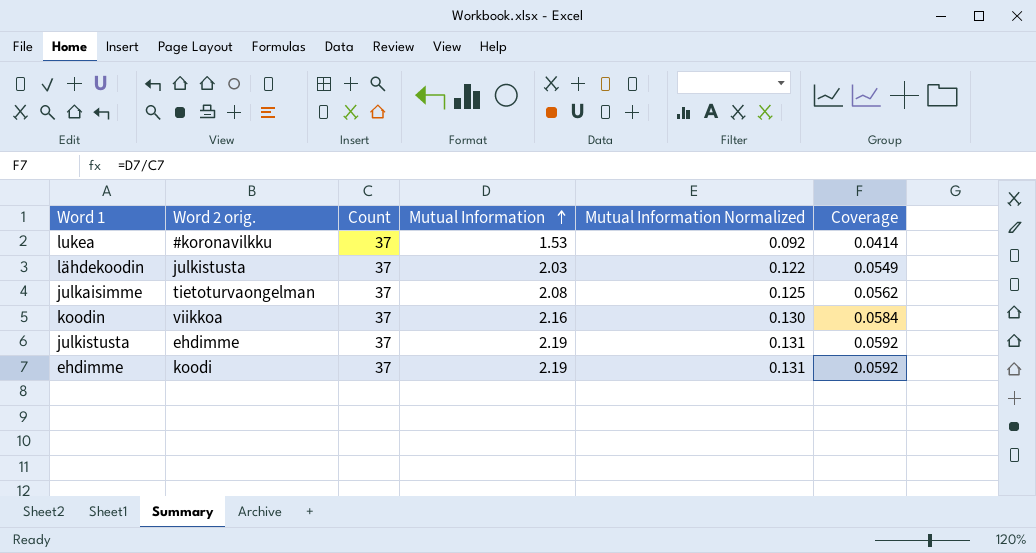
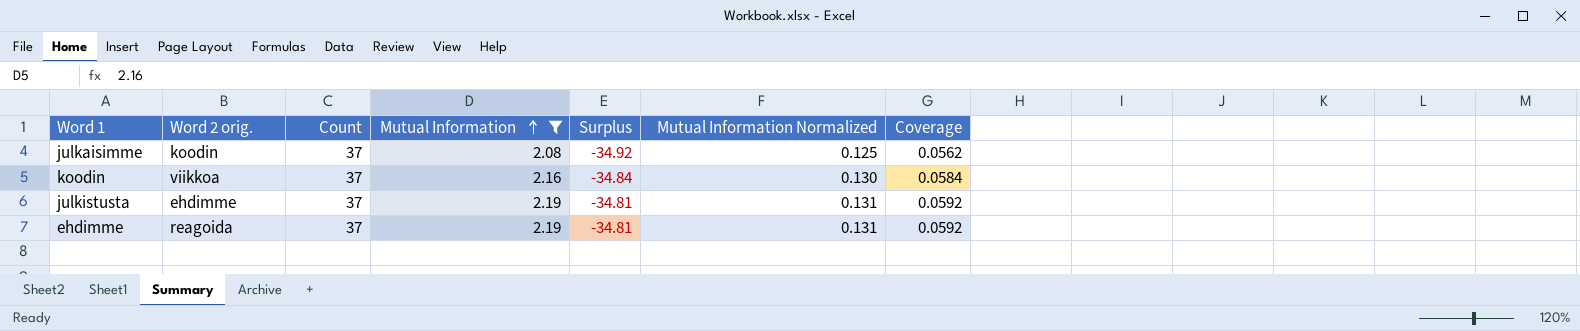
filter: none -> Mutual Information >= 2.08
column Surplus | formula: none -> [Mutual Information] - [Count]
julkaisimme | Word 2 orig.: tietoturvaongelman -> koodin
ehdimme | Word 2 orig.: koodi -> reagoida

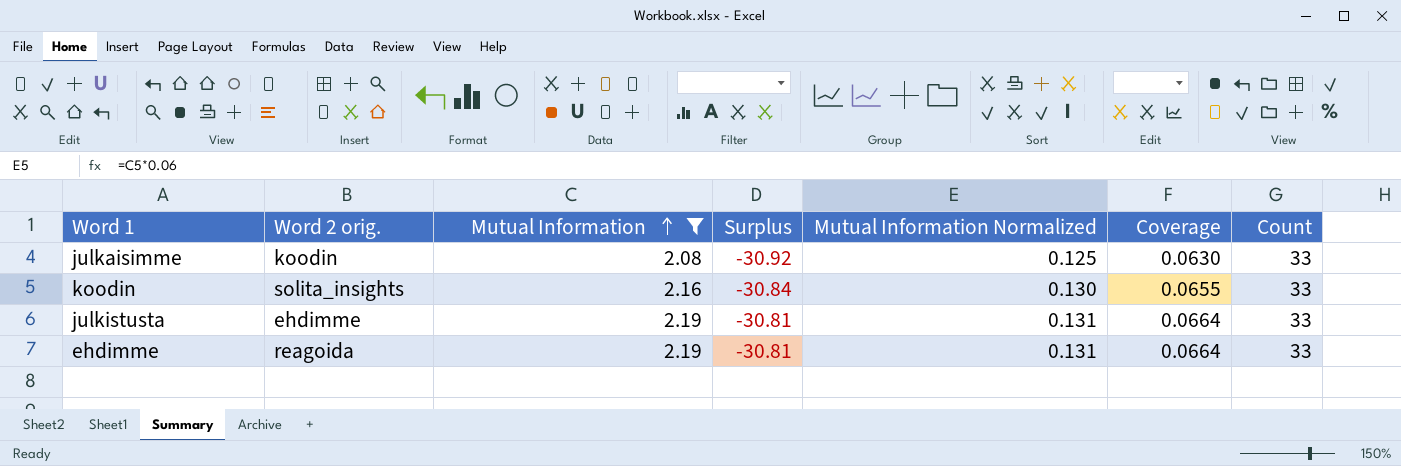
column Count | position: 3 -> 7
julkaisimme | Surplus: -34.92 -> -30.92
julkaisimme | Coverage: 0.0562 -> 0.0630
julkaisimme | Count: 37 -> 33
koodin | Word 2 orig.: viikkoa -> solita_insights
koodin | Surplus: -34.84 -> -30.84
koodin | Coverage: 0.0584 -> 0.0655
koodin | Count: 37 -> 33
julkistusta | Surplus: -34.81 -> -30.81
julkistusta | Coverage: 0.0592 -> 0.0664
julkistusta | Count: 37 -> 33
ehdimme | Surplus: -34.81 -> -30.81
ehdimme | Coverage: 0.0592 -> 0.0664
ehdimme | Count: 37 -> 33

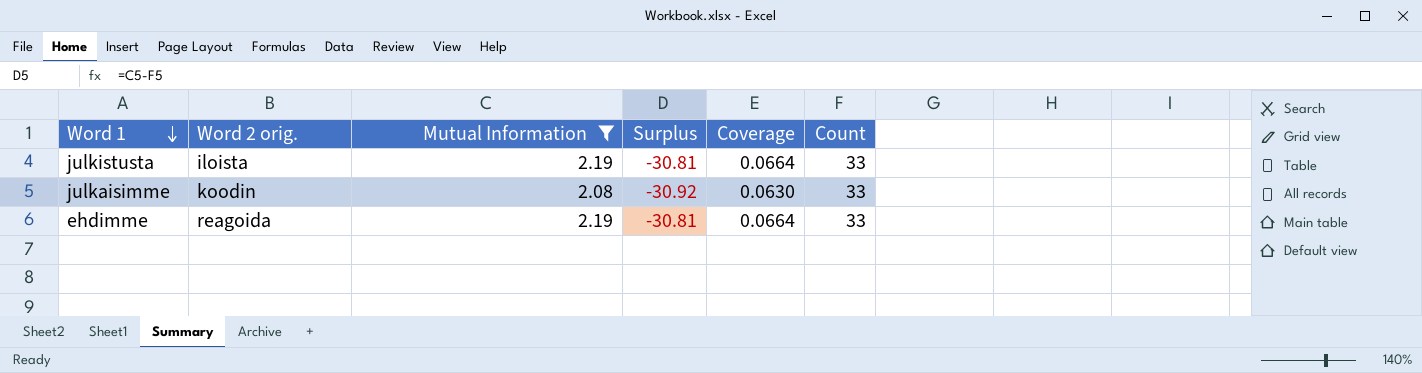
row order: Mutual Information ascending -> Word 1 descending
column Mutual Information Normalized | formula: [Mutual Information] * 0.06 -> none
row koodin: solita_insights | 2.16 | -30.84 | 0.130 | 0.0655 | 33 -> none
julkistusta | Word 2 orig.: ehdimme -> iloista

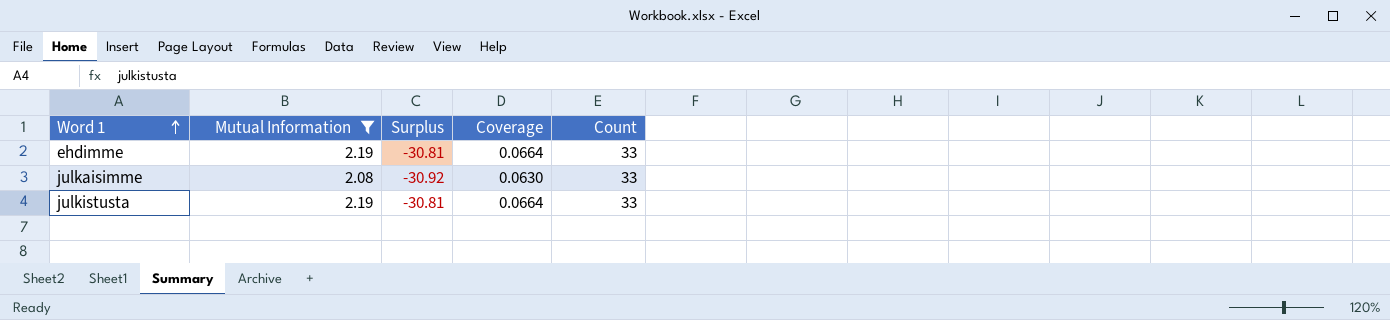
row order: Word 1 descending -> Word 1 ascending
column Word 2 orig. | position: 2 -> none

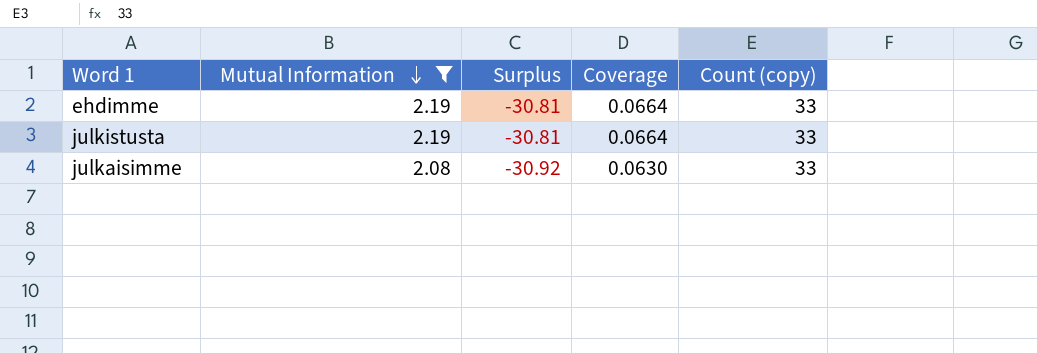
row order: Word 1 ascending -> Mutual Information descending
column name: Count -> Count (copy)

